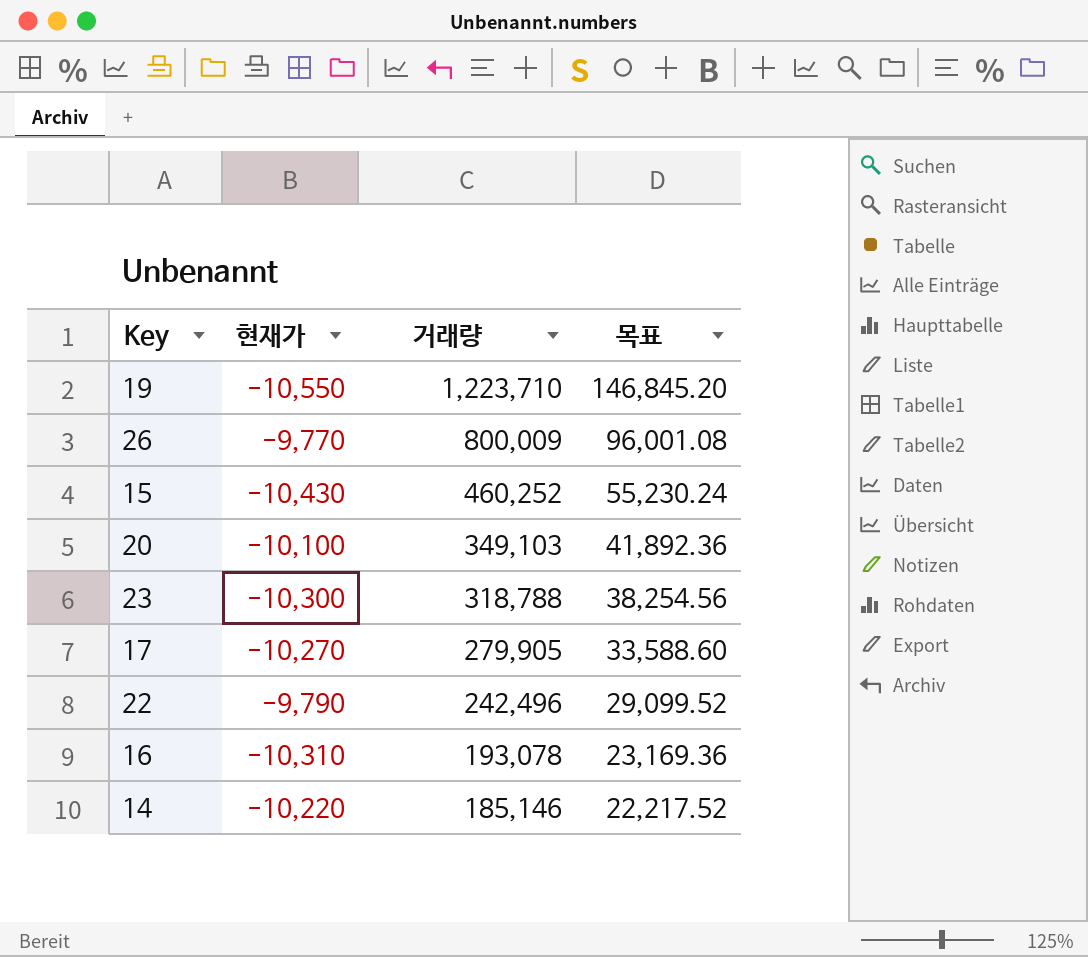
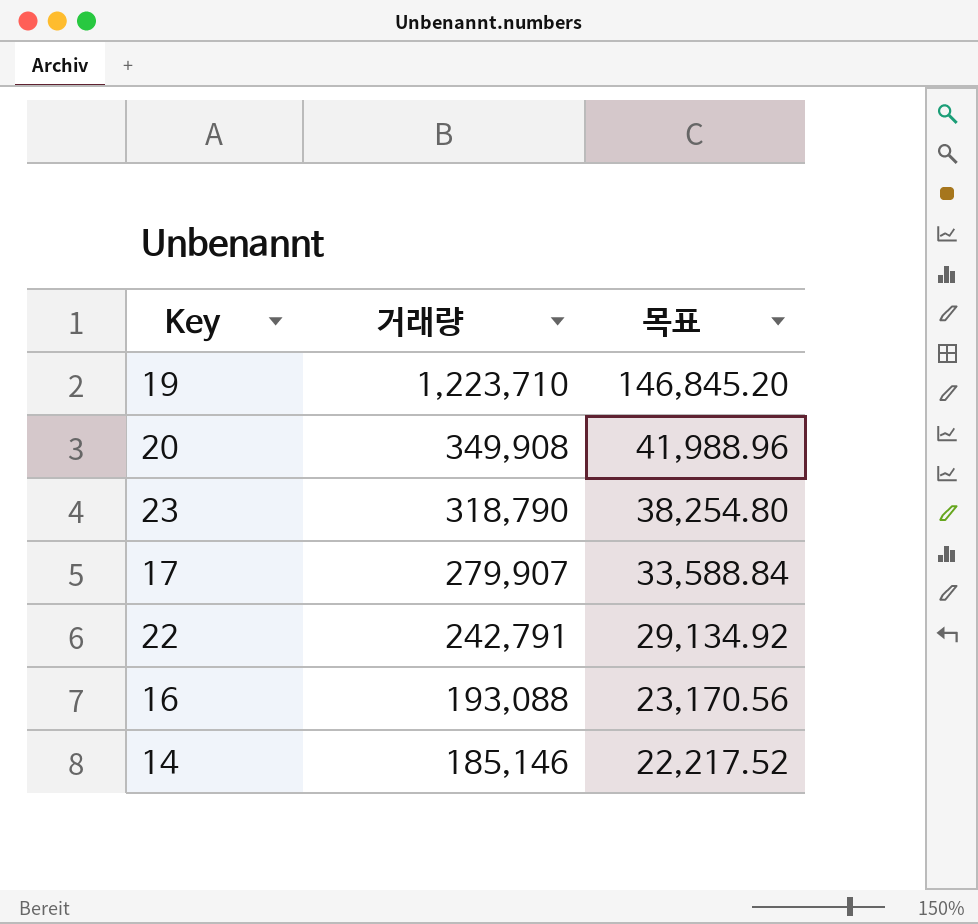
column 현재가 | position: 2 -> none
row 26: -9,770 | 800,009 | 96,001.08 -> none
row 15: -10,430 | 460,252 | 55,230.24 -> none
20 | 거래량: 349,103 -> 349,908
20 | 목표: 41,892.36 -> 41,988.96
23 | 거래량: 318,788 -> 318,790
23 | 목표: 38,254.56 -> 38,254.80
17 | 거래량: 279,905 -> 279,907
17 | 목표: 33,588.60 -> 33,588.84
22 | 거래량: 242,496 -> 242,791
22 | 목표: 29,099.52 -> 29,134.92
16 | 거래량: 193,078 -> 193,088
16 | 목표: 23,169.36 -> 23,170.56

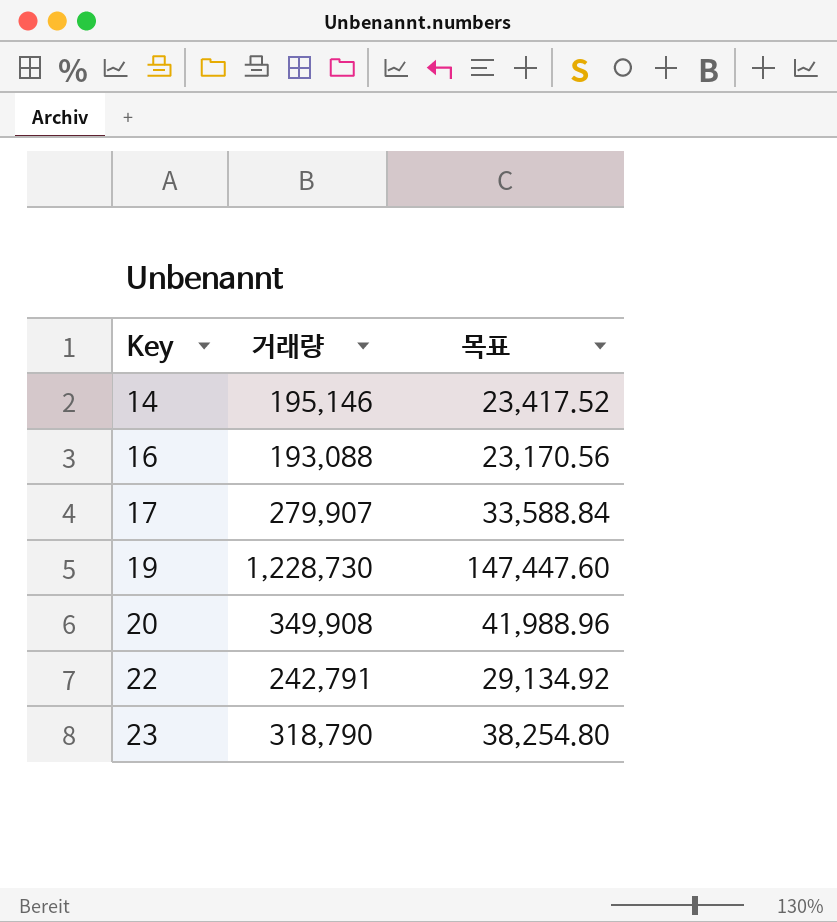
row order: 거래량 descending -> Key ascending
14 | 거래량: 185,146 -> 195,146
14 | 목표: 22,217.52 -> 23,417.52
19 | 거래량: 1,223,710 -> 1,228,730
19 | 목표: 146,845.20 -> 147,447.60

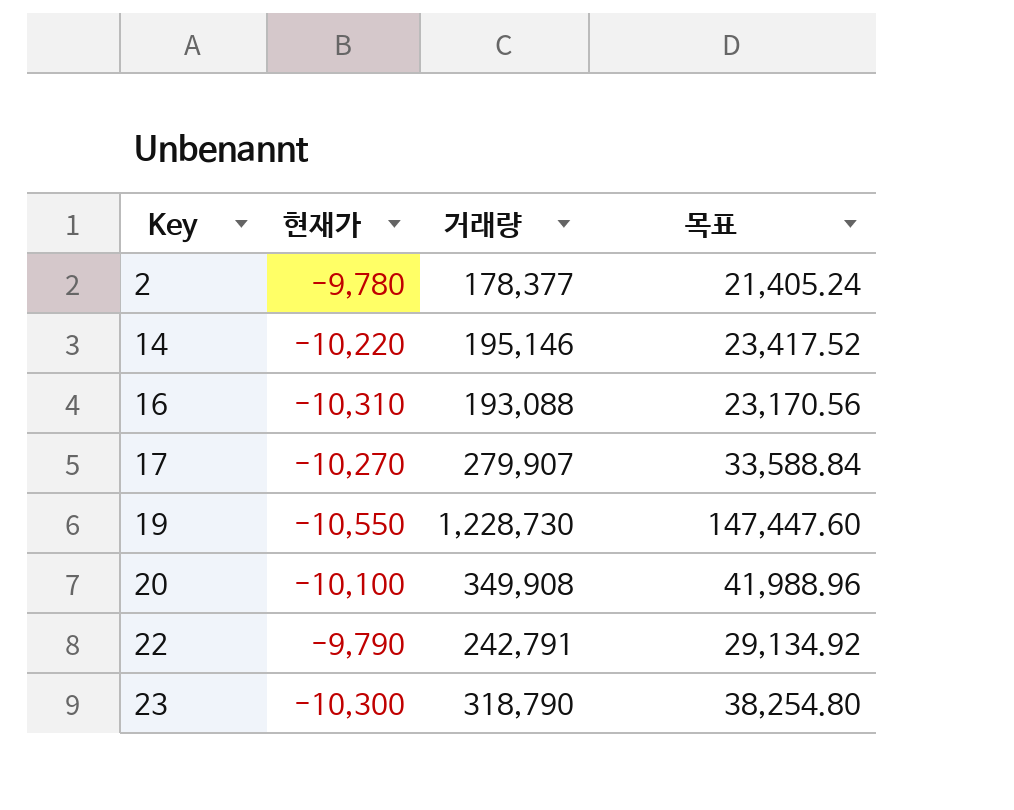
column 현재가 | position: none -> 2
row 2: none -> -9,780 | 178,377 | 21,405.24

